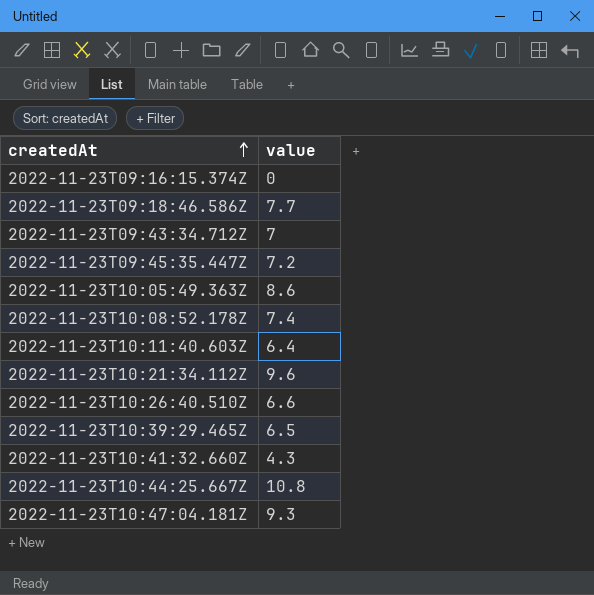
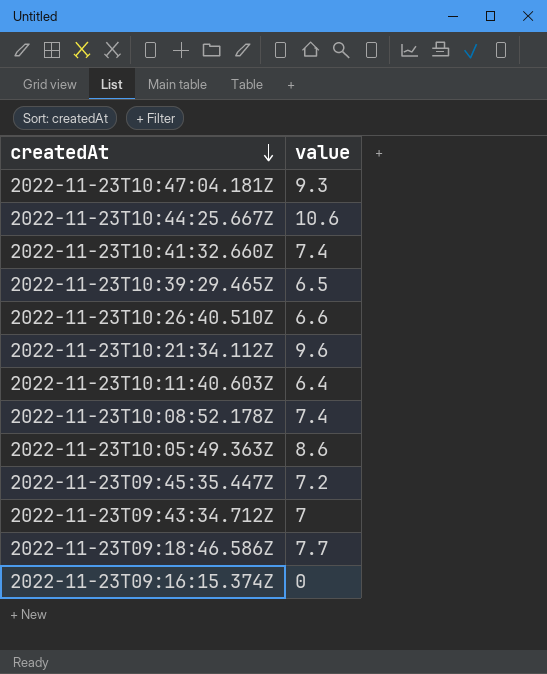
row order: createdAt ascending -> createdAt descending
2022-11-23T10:44:25.667Z | value: 10.8 -> 10.6
2022-11-23T10:41:32.660Z | value: 4.3 -> 7.4

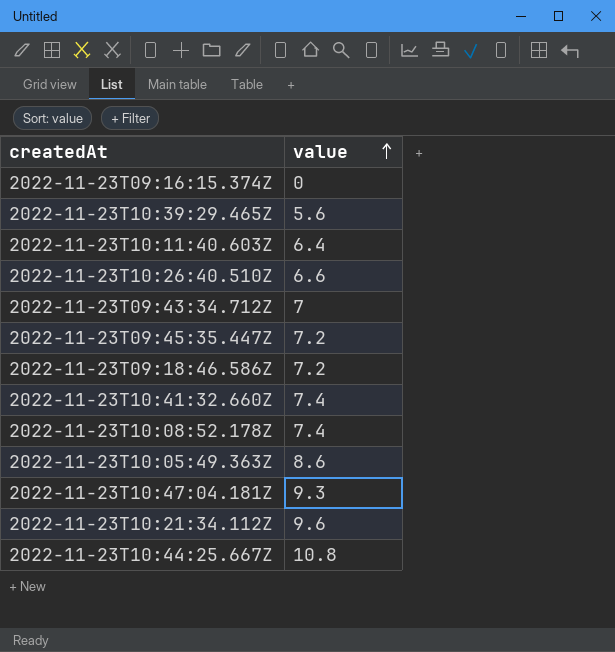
row order: createdAt descending -> value ascending
2022-11-23T10:39:29.465Z | value: 6.5 -> 5.6
2022-11-23T09:18:46.586Z | value: 7.7 -> 7.2
2022-11-23T10:44:25.667Z | value: 10.6 -> 10.8

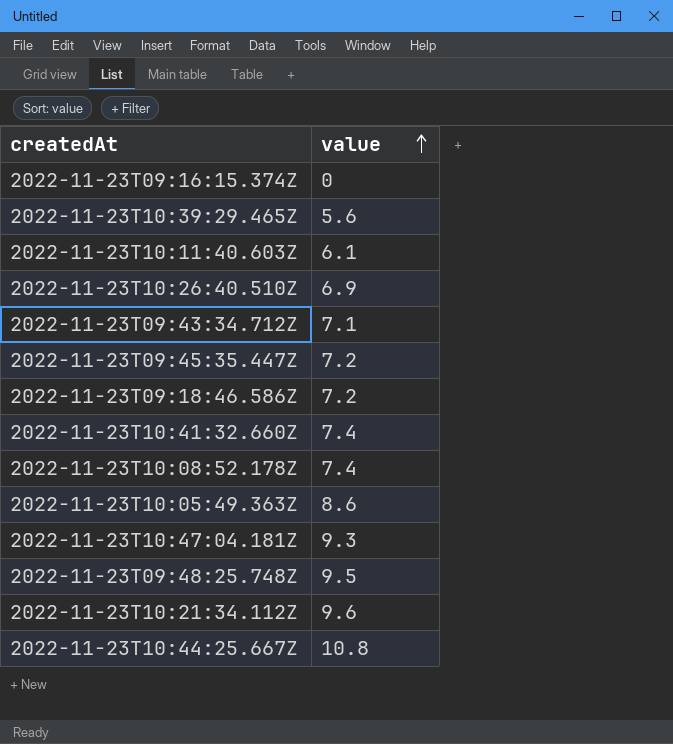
2022-11-23T10:11:40.603Z | value: 6.4 -> 6.1
2022-11-23T10:26:40.510Z | value: 6.6 -> 6.9
2022-11-23T09:43:34.712Z | value: 7 -> 7.1
row 2022-11-23T09:48:25.748Z: none -> 9.5

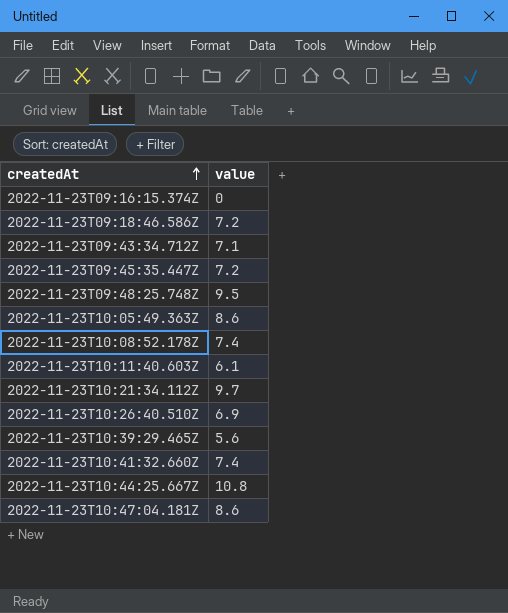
row order: value ascending -> createdAt ascending
2022-11-23T10:21:34.112Z | value: 9.6 -> 9.7
2022-11-23T10:47:04.181Z | value: 9.3 -> 8.6

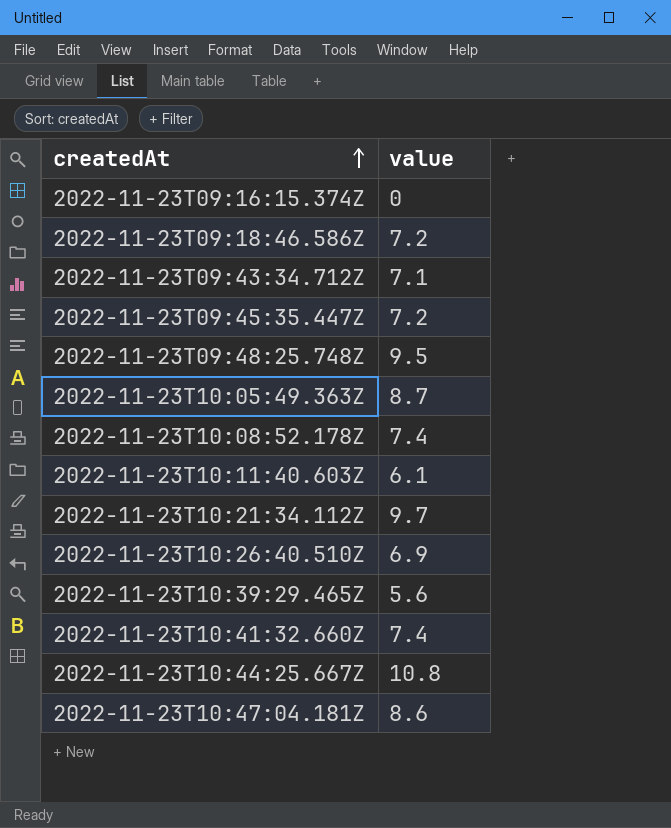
2022-11-23T10:05:49.363Z | value: 8.6 -> 8.7

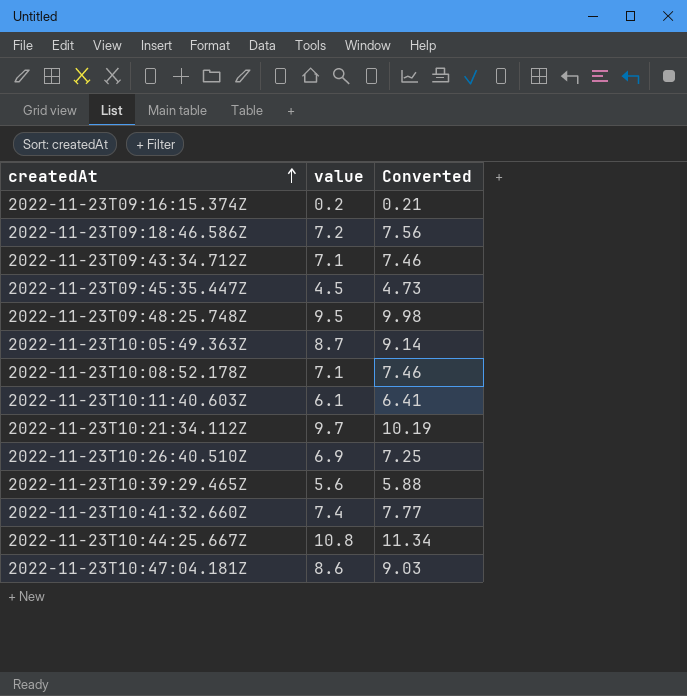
column Converted | formula: none -> [value] * 1.05
2022-11-23T09:16:15.374Z | value: 0 -> 0.2
2022-11-23T09:45:35.447Z | value: 7.2 -> 4.5
2022-11-23T10:08:52.178Z | value: 7.4 -> 7.1

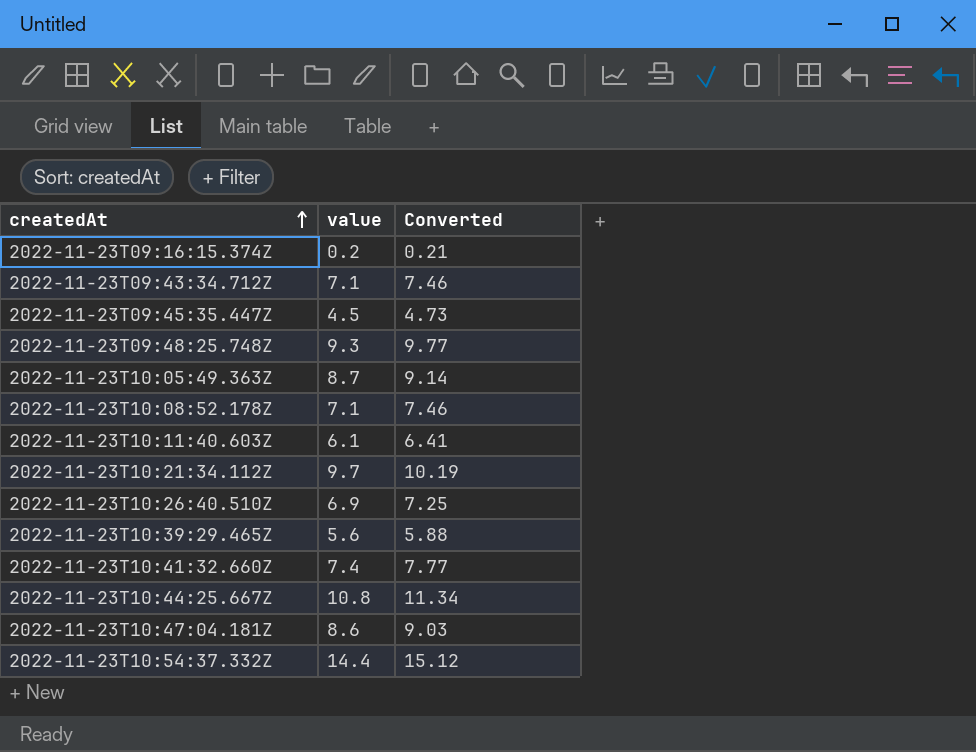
row 2022-11-23T09:18:46.586Z: 7.2 | 7.56 -> none
2022-11-23T09:48:25.748Z | value: 9.5 -> 9.3
2022-11-23T09:48:25.748Z | Converted: 9.98 -> 9.77
row 2022-11-23T10:54:37.332Z: none -> 14.4 | 15.12

